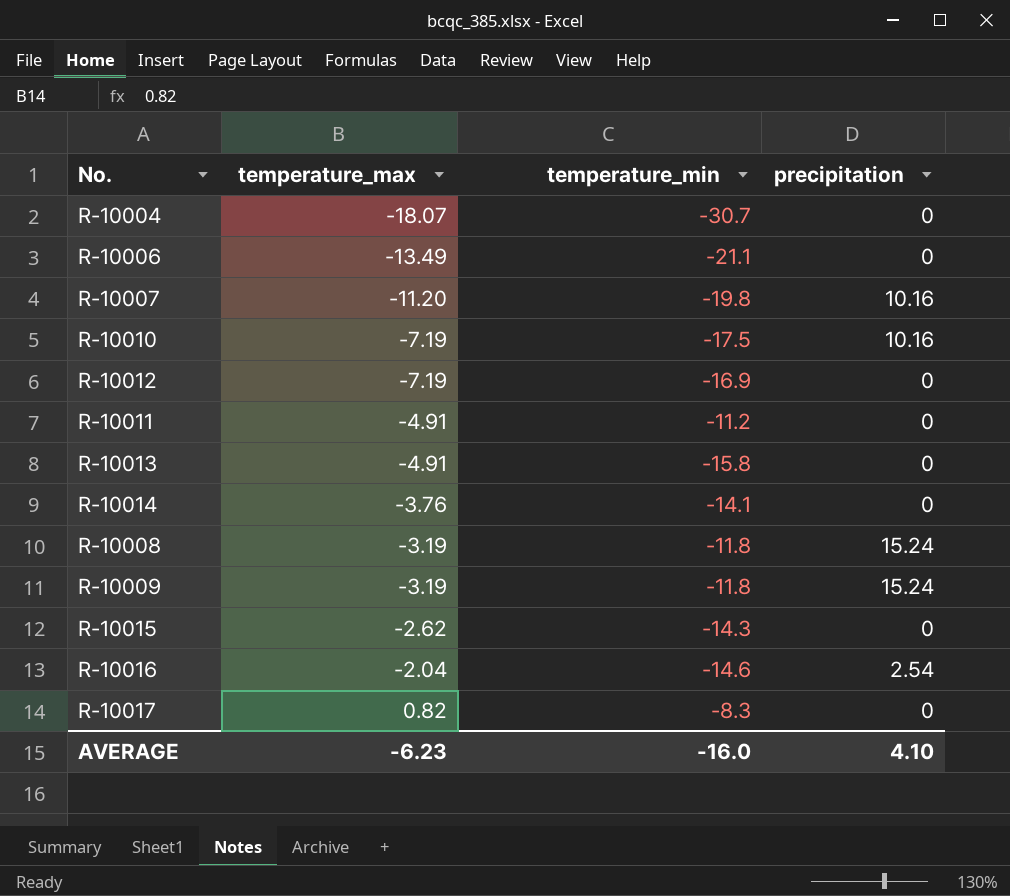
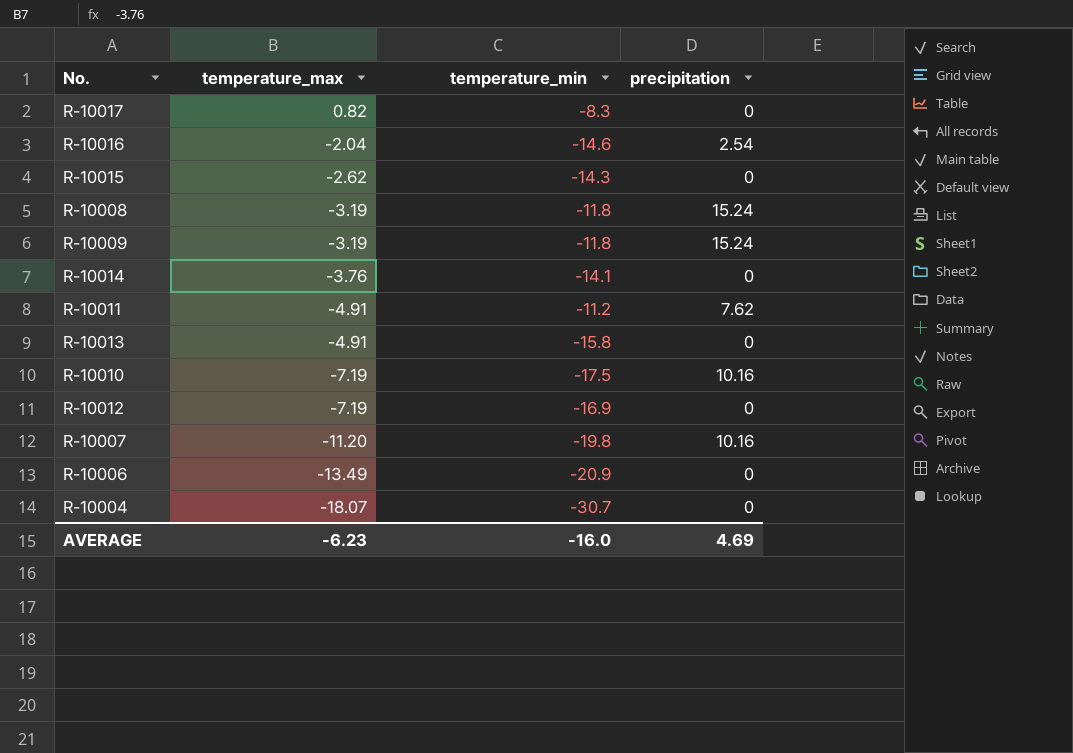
row order: temperature_max ascending -> temperature_max descending
R-10011 | precipitation: 0 -> 7.62
R-10006 | temperature_min: -21.1 -> -20.9
AVERAGE | precipitation: 4.10 -> 4.69

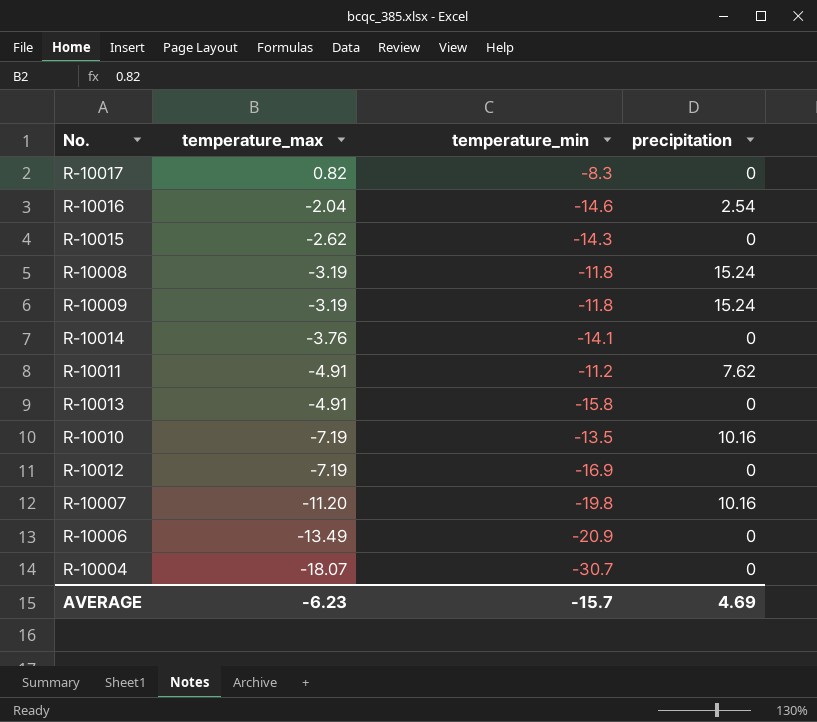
R-10010 | temperature_min: -17.5 -> -13.5
AVERAGE | temperature_min: -16.0 -> -15.7

